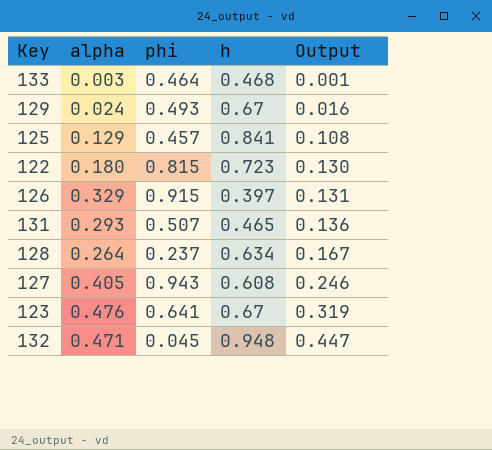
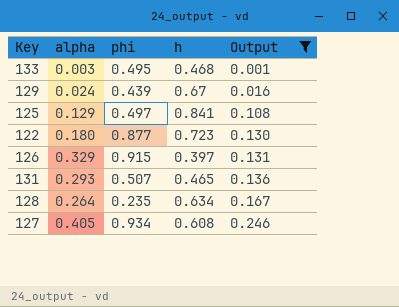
filter: none -> Output <= 0.246
133 | phi: 0.464 -> 0.495
129 | phi: 0.493 -> 0.439
125 | phi: 0.457 -> 0.497
122 | phi: 0.815 -> 0.877
128 | phi: 0.237 -> 0.235
127 | phi: 0.943 -> 0.934

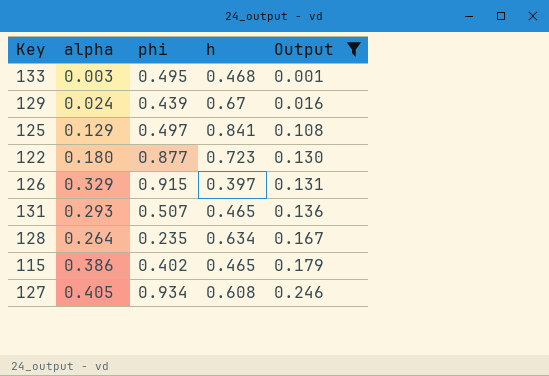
row 115: none -> 0.386 | 0.402 | 0.465 | 0.179

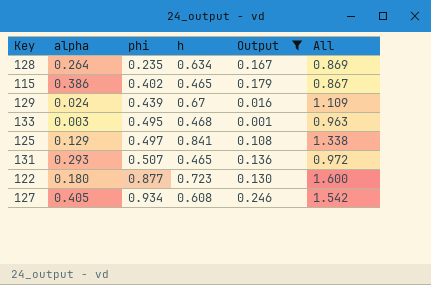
row order: Output ascending -> phi ascending
column All | formula: none -> [phi] + [h]
row 126: 0.329 | 0.915 | 0.397 | 0.131 -> none

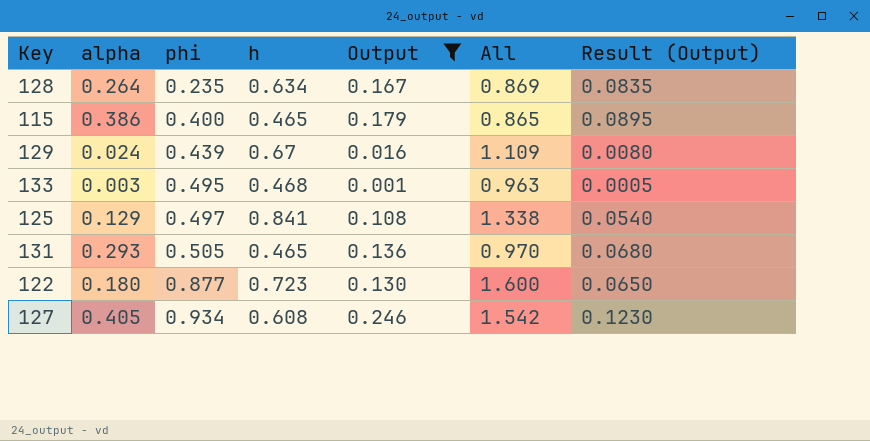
column Result (Output) | formula: none -> [Output] * 0.5
115 | phi: 0.402 -> 0.400
115 | All: 0.867 -> 0.865
131 | phi: 0.507 -> 0.505
131 | All: 0.972 -> 0.970

